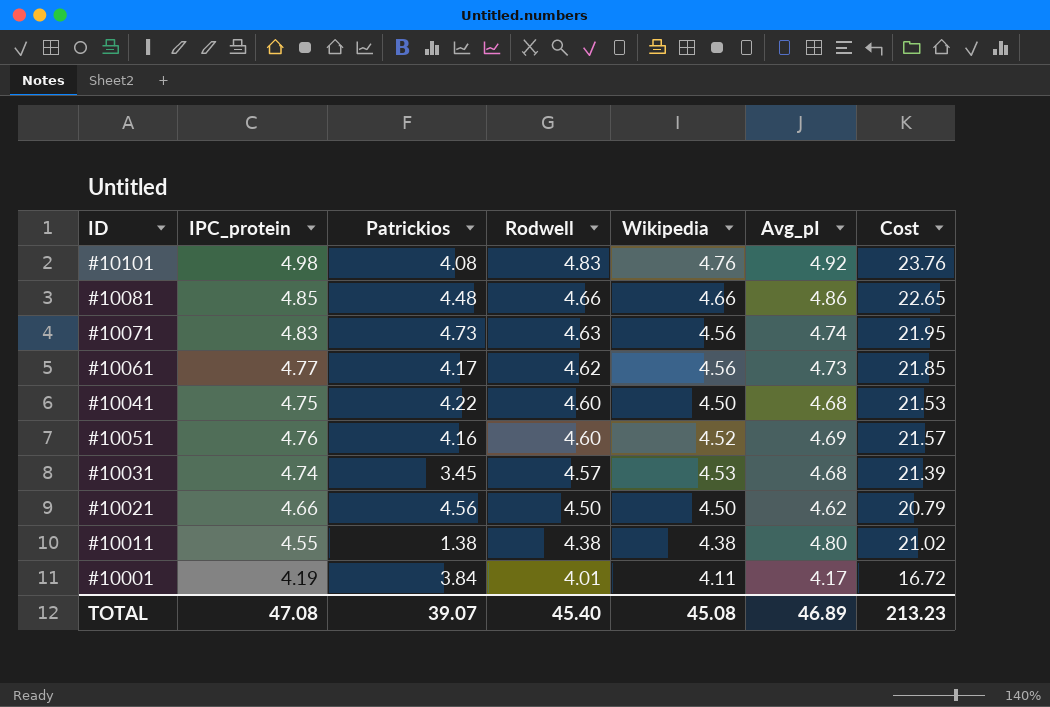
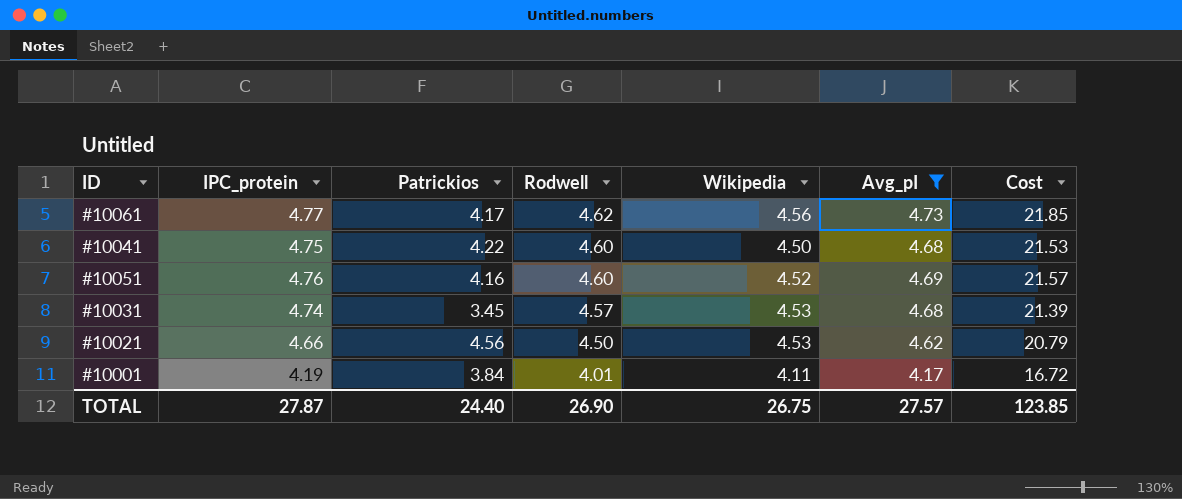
filter: none -> Avg_pI <= 4.73
#10021 | Wikipedia: 4.50 -> 4.53
TOTAL | IPC_protein: 47.08 -> 27.87
TOTAL | Patrickios: 39.07 -> 24.40
TOTAL | Rodwell: 45.40 -> 26.90
TOTAL | Wikipedia: 45.08 -> 26.75
TOTAL | Avg_pI: 46.89 -> 27.57
TOTAL | Cost: 213.23 -> 123.85

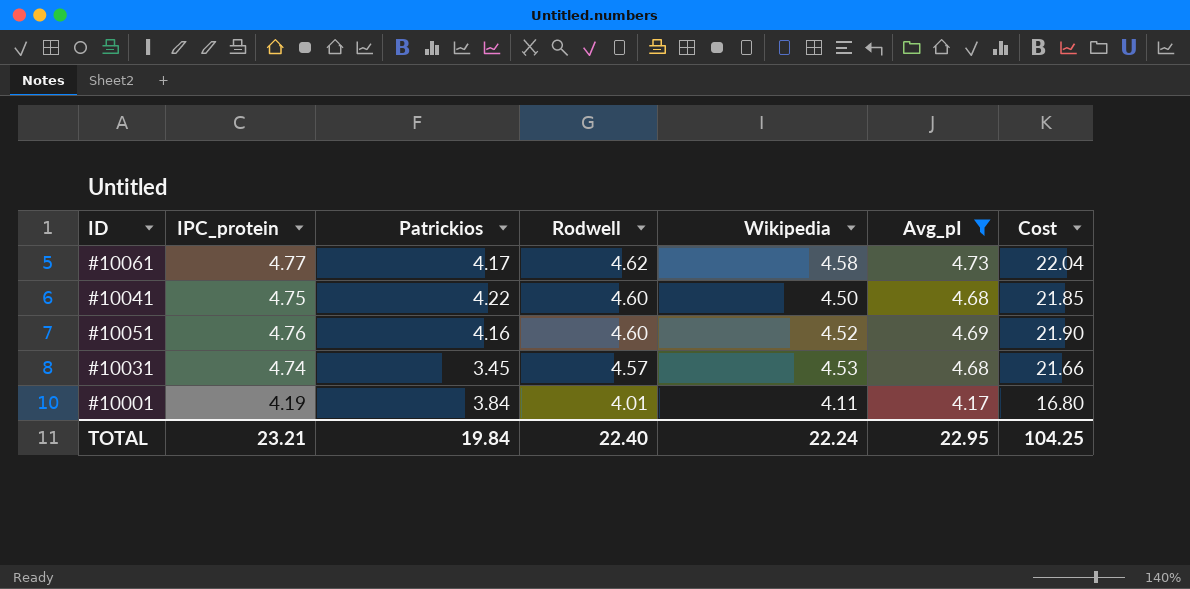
column Cost | formula: [Rodwell] * [Avg_pI] -> [IPC_protein] * [Rodwell]
row #10021: 4.66 | 4.56 | 4.50 | 4.53 | 4.62 | 20.79 -> none
#10061 | Wikipedia: 4.56 -> 4.58
TOTAL | IPC_protein: 27.87 -> 23.21
TOTAL | Patrickios: 24.40 -> 19.84
TOTAL | Rodwell: 26.90 -> 22.40
TOTAL | Wikipedia: 26.75 -> 22.24
TOTAL | Avg_pI: 27.57 -> 22.95
TOTAL | Cost: 123.85 -> 104.25

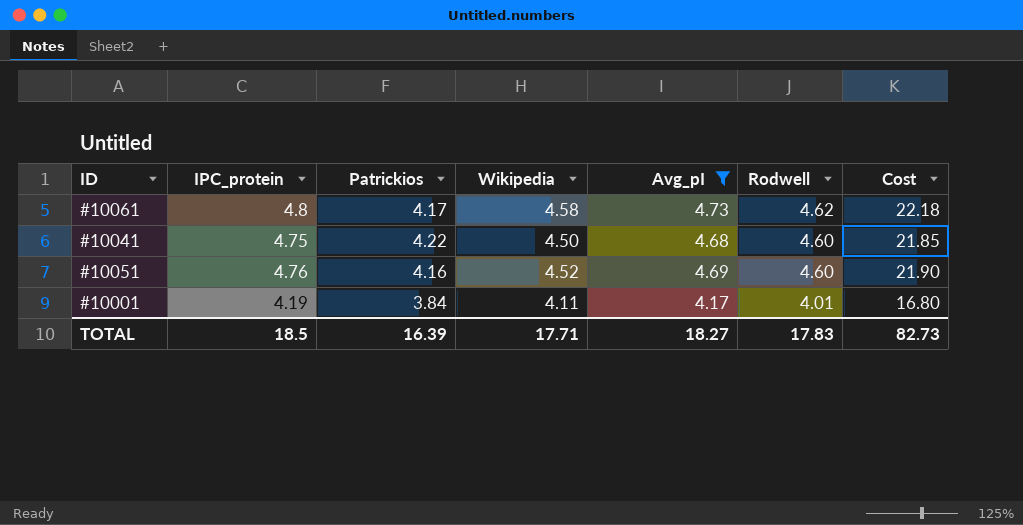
column Rodwell | position: 4 -> 6
row #10031: 4.74 | 3.45 | 4.57 | 4.53 | 4.68 | 21.66 -> none
#10061 | IPC_protein: 4.77 -> 4.8
#10061 | Cost: 22.04 -> 22.18
TOTAL | IPC_protein: 23.21 -> 18.5
TOTAL | Patrickios: 19.84 -> 16.39
TOTAL | Wikipedia: 22.24 -> 17.71
TOTAL | Avg_pI: 22.95 -> 18.27
TOTAL | Rodwell: 22.40 -> 17.83
TOTAL | Cost: 104.25 -> 82.73

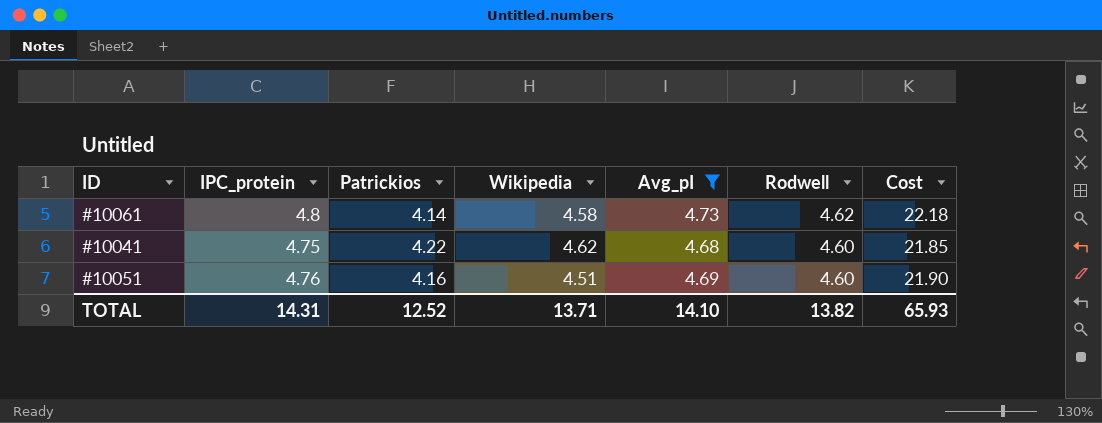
row #10001: 4.19 | 3.84 | 4.11 | 4.17 | 4.01 | 16.80 -> none
#10061 | Patrickios: 4.17 -> 4.14
#10041 | Wikipedia: 4.50 -> 4.62
#10051 | Wikipedia: 4.52 -> 4.51
TOTAL | IPC_protein: 18.5 -> 14.31
TOTAL | Patrickios: 16.39 -> 12.52
TOTAL | Wikipedia: 17.71 -> 13.71
TOTAL | Avg_pI: 18.27 -> 14.10
TOTAL | Rodwell: 17.83 -> 13.82
TOTAL | Cost: 82.73 -> 65.93

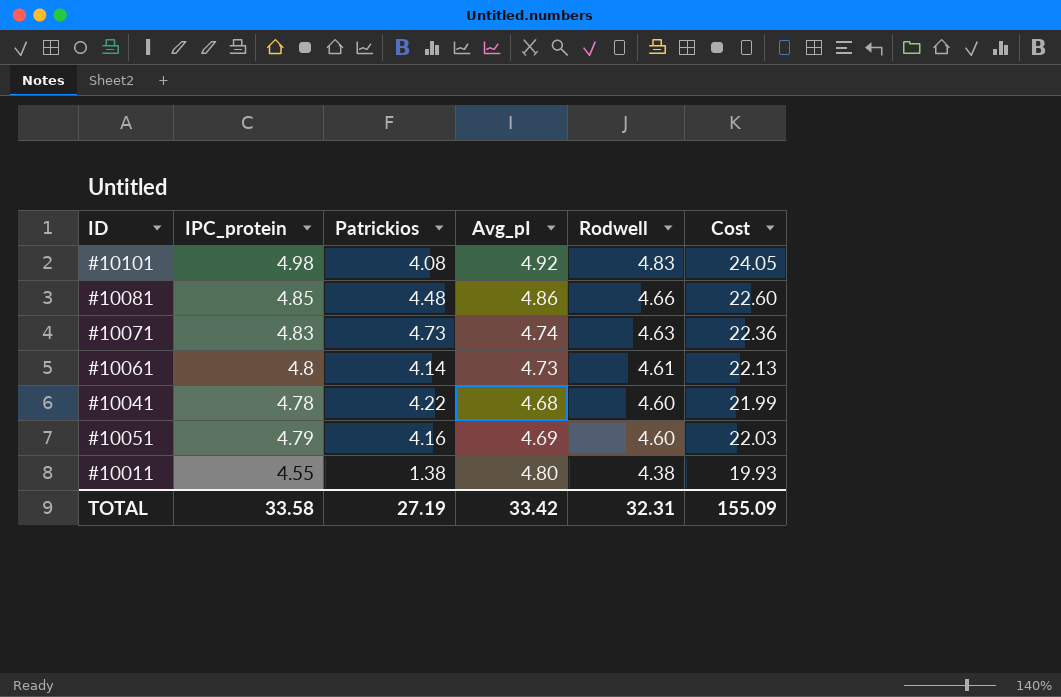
filter: Avg_pI <= 4.73 -> none
column Wikipedia | position: 4 -> none
#10061 | Rodwell: 4.62 -> 4.61
#10061 | Cost: 22.18 -> 22.13
#10041 | IPC_protein: 4.75 -> 4.78
#10041 | Cost: 21.85 -> 21.99
#10051 | IPC_protein: 4.76 -> 4.79
#10051 | Cost: 21.90 -> 22.03
TOTAL | IPC_protein: 14.31 -> 33.58
TOTAL | Patrickios: 12.52 -> 27.19
TOTAL | Avg_pI: 14.10 -> 33.42
TOTAL | Rodwell: 13.82 -> 32.31
TOTAL | Cost: 65.93 -> 155.09

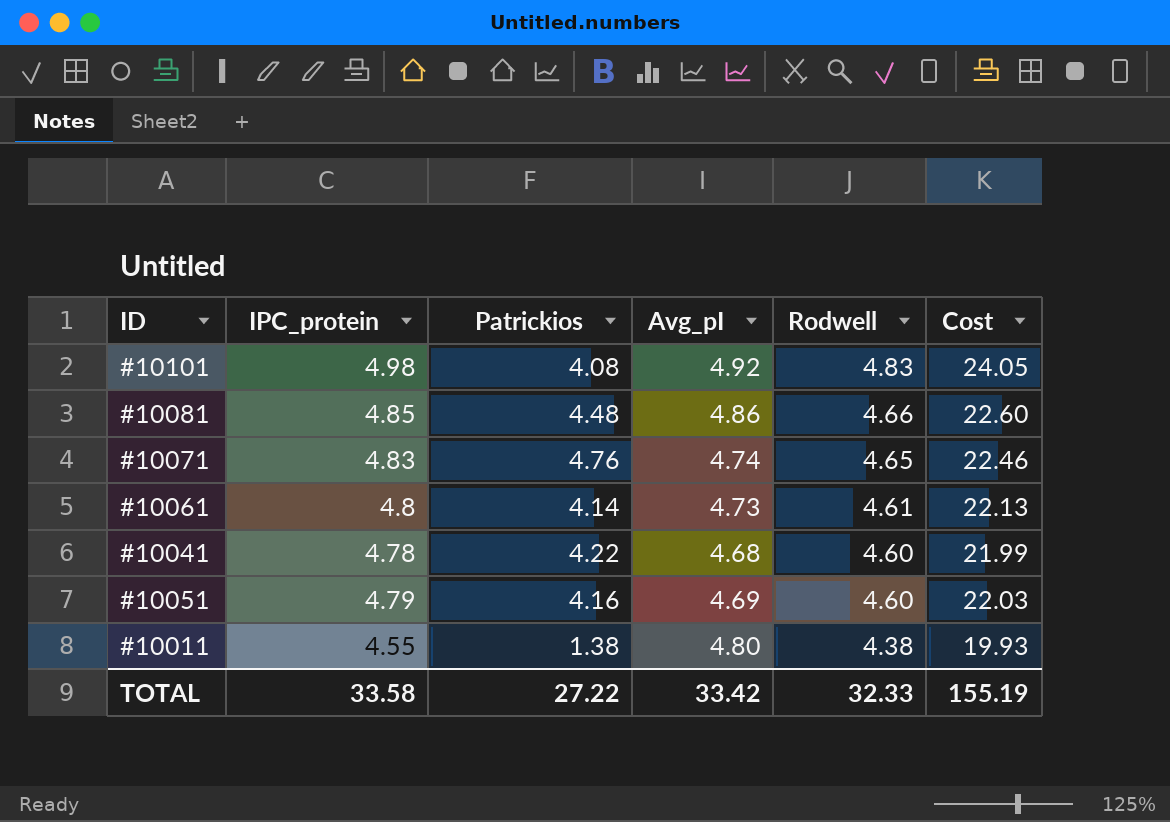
#10071 | Patrickios: 4.73 -> 4.76
#10071 | Rodwell: 4.63 -> 4.65
#10071 | Cost: 22.36 -> 22.46
TOTAL | Patrickios: 27.19 -> 27.22
TOTAL | Rodwell: 32.31 -> 32.33
TOTAL | Cost: 155.09 -> 155.19

